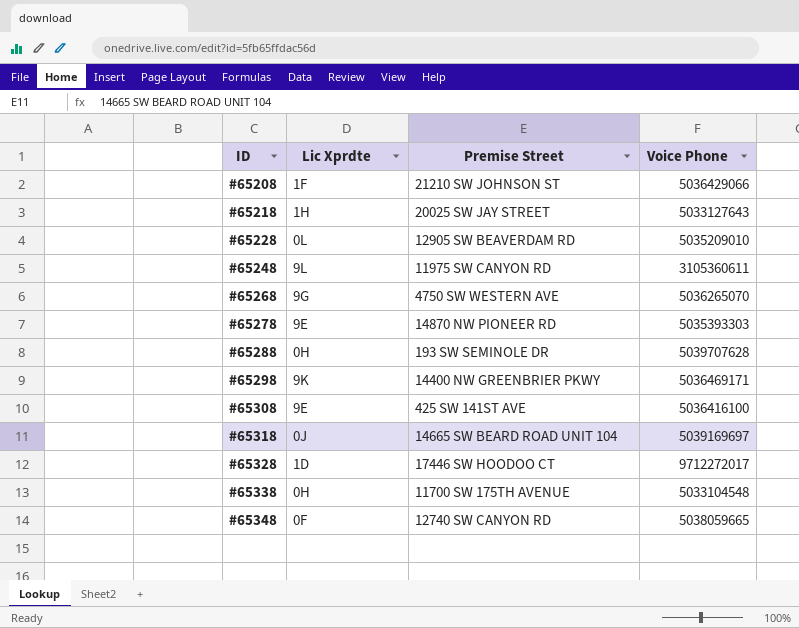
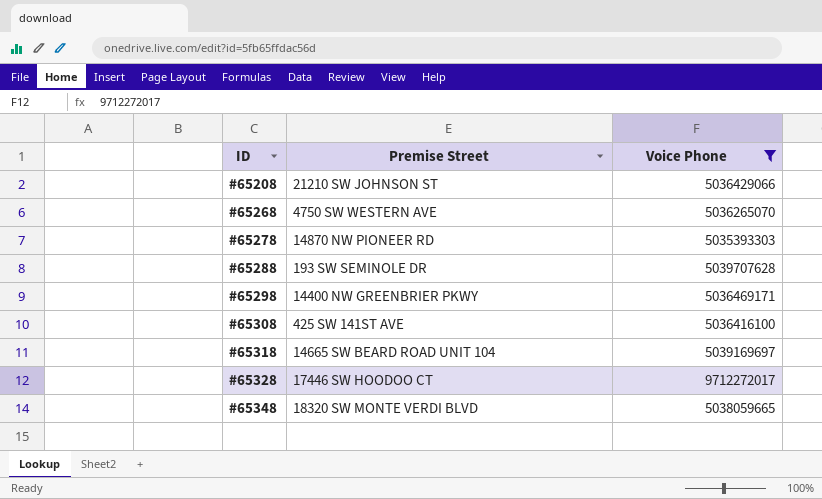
filter: none -> Voice Phone >= 5035393303
column Lic Xprdte | position: 2 -> none
#65348 | Premise Street: 12740 SW CANYON RD -> 18320 SW MONTE VERDI BLVD

